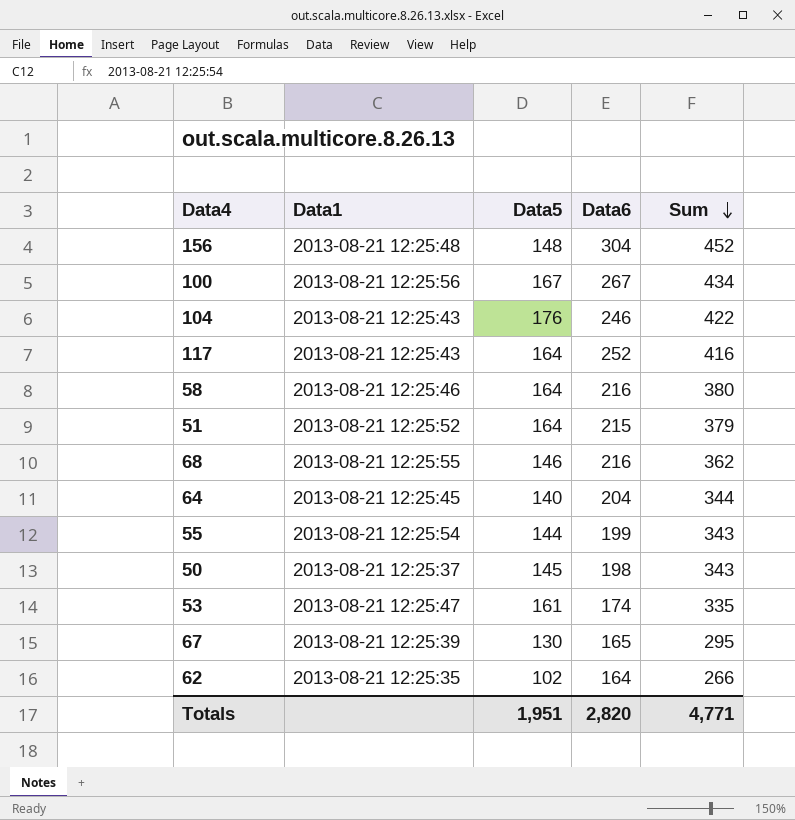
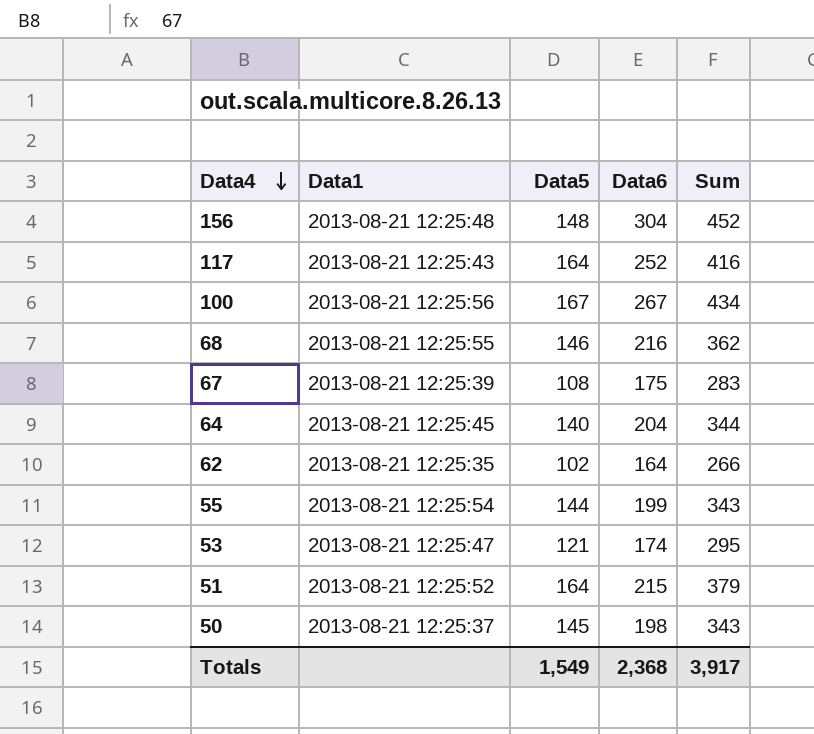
row order: Sum descending -> Data4 descending
row 104: 2013-08-21 12:25:43 | 176 | 246 | 422 -> none
row 58: 2013-08-21 12:25:46 | 164 | 216 | 380 -> none
67 | Data5: 130 -> 108
67 | Data6: 165 -> 175
67 | Sum: 295 -> 283
53 | Data5: 161 -> 121
53 | Sum: 335 -> 295
Totals | Data5: 1,951 -> 1,549
Totals | Data6: 2,820 -> 2,368
Totals | Sum: 4,771 -> 3,917

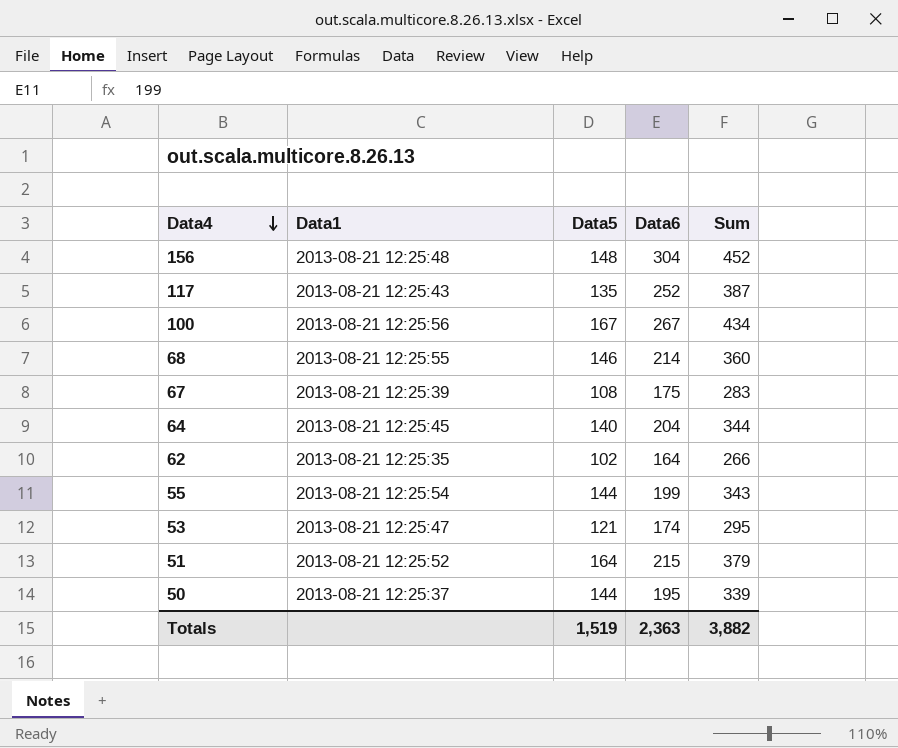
117 | Data5: 164 -> 135
117 | Sum: 416 -> 387
68 | Data6: 216 -> 214
68 | Sum: 362 -> 360
50 | Data5: 145 -> 144
50 | Data6: 198 -> 195
50 | Sum: 343 -> 339
Totals | Data5: 1,549 -> 1,519
Totals | Data6: 2,368 -> 2,363
Totals | Sum: 3,917 -> 3,882

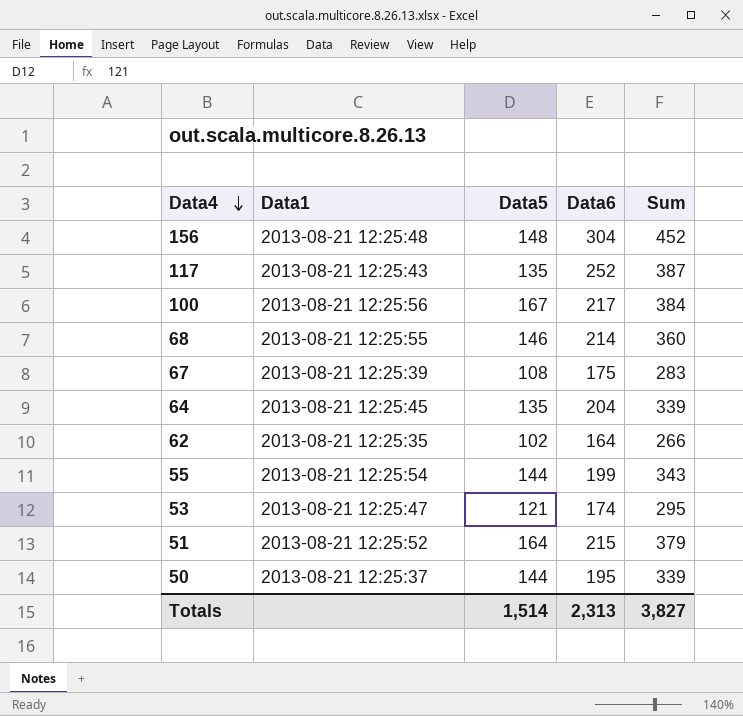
100 | Data6: 267 -> 217
100 | Sum: 434 -> 384
64 | Data5: 140 -> 135
64 | Sum: 344 -> 339
Totals | Data5: 1,519 -> 1,514
Totals | Data6: 2,363 -> 2,313
Totals | Sum: 3,882 -> 3,827

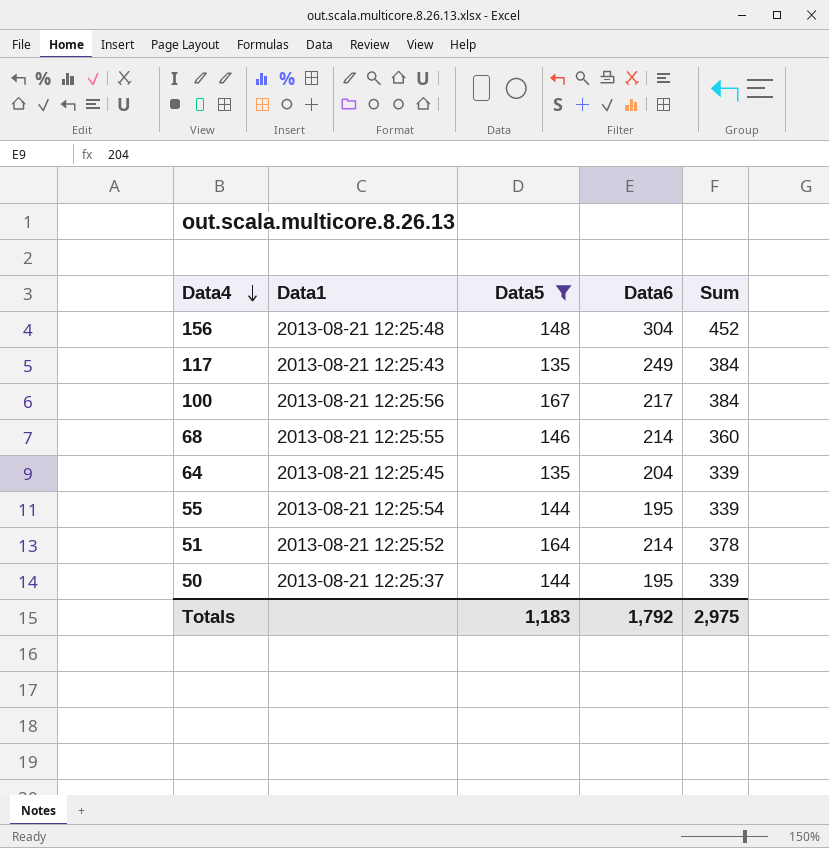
filter: none -> Data5 >= 135
117 | Data6: 252 -> 249
117 | Sum: 387 -> 384
55 | Data6: 199 -> 195
55 | Sum: 343 -> 339
51 | Data6: 215 -> 214
51 | Sum: 379 -> 378
Totals | Data5: 1,514 -> 1,183
Totals | Data6: 2,313 -> 1,792
Totals | Sum: 3,827 -> 2,975

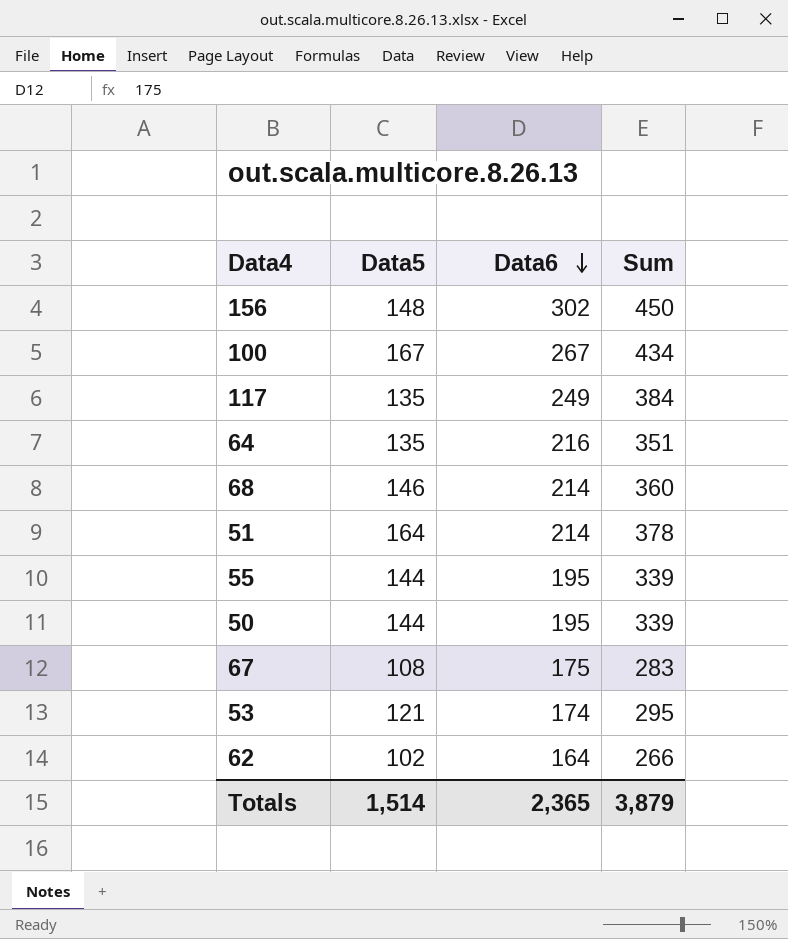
filter: Data5 >= 135 -> none
row order: Data4 descending -> Data6 descending
column Data1 | position: 2 -> none
156 | Data6: 304 -> 302
156 | Sum: 452 -> 450
100 | Data6: 217 -> 267
100 | Sum: 384 -> 434
64 | Data6: 204 -> 216
64 | Sum: 339 -> 351
Totals | Data5: 1,183 -> 1,514
Totals | Data6: 1,792 -> 2,365
Totals | Sum: 2,975 -> 3,879

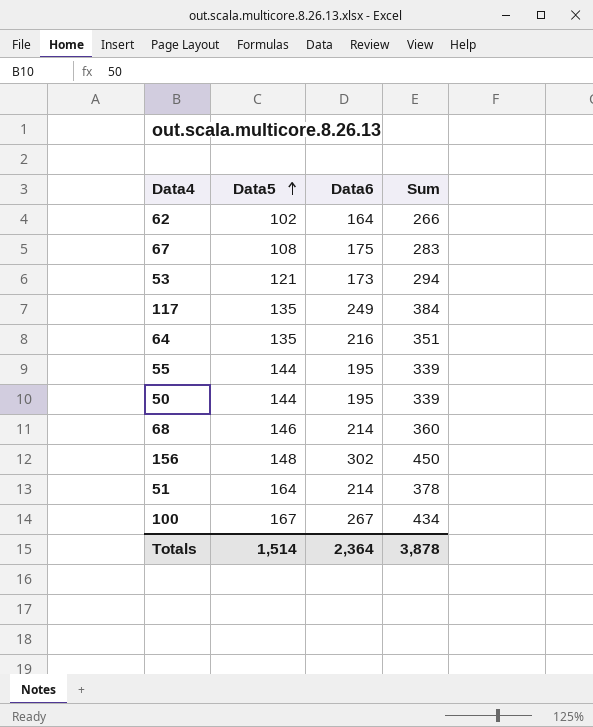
row order: Data6 descending -> Data5 ascending
53 | Data6: 174 -> 173
53 | Sum: 295 -> 294
Totals | Data6: 2,365 -> 2,364
Totals | Sum: 3,879 -> 3,878

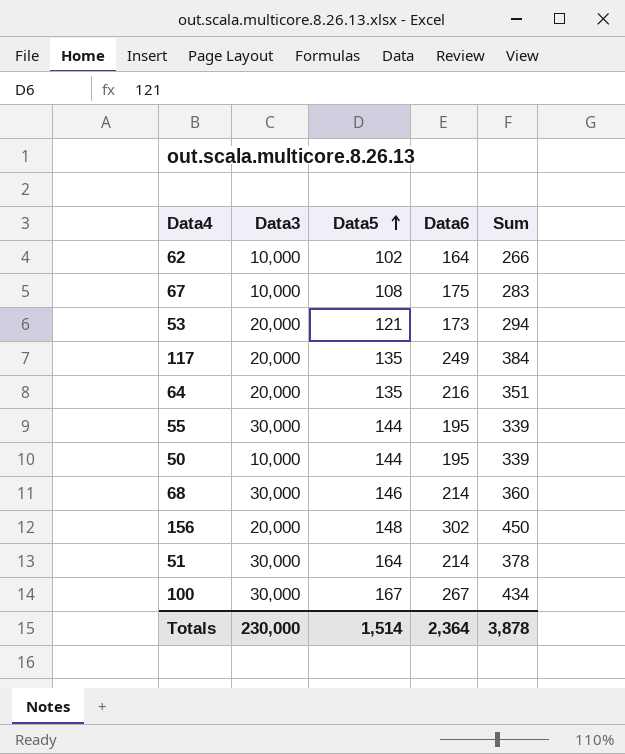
column Data3 | position: none -> 2

